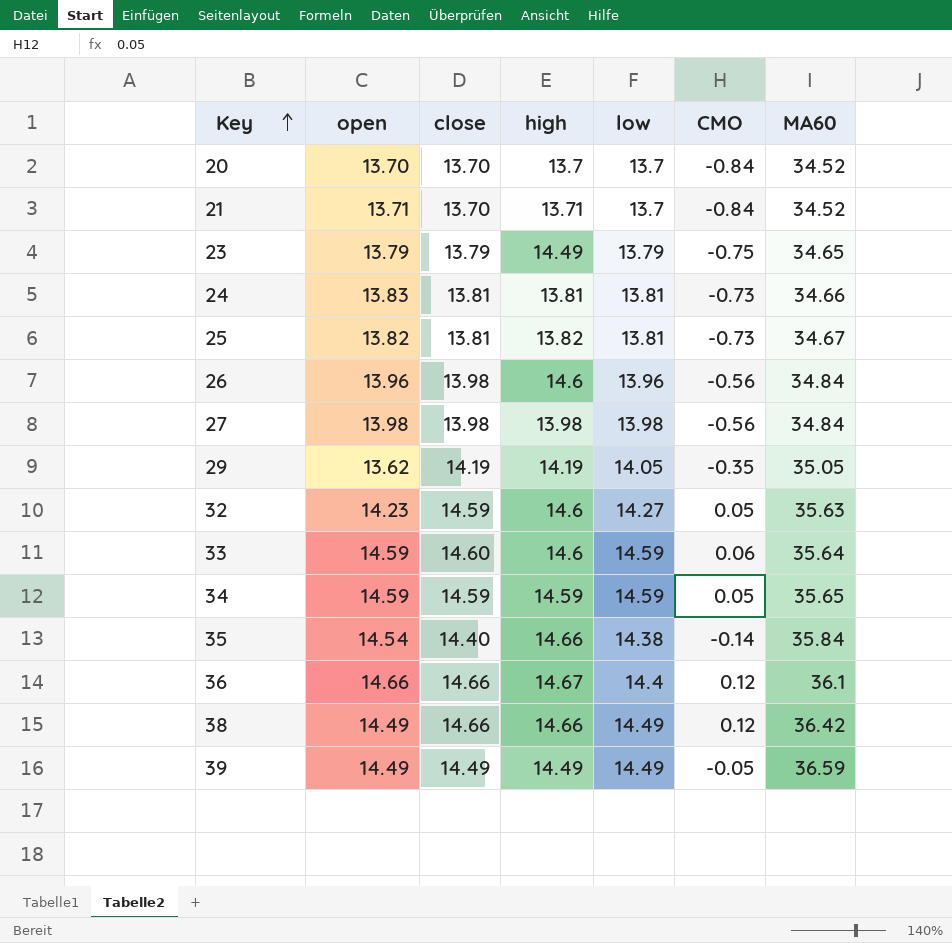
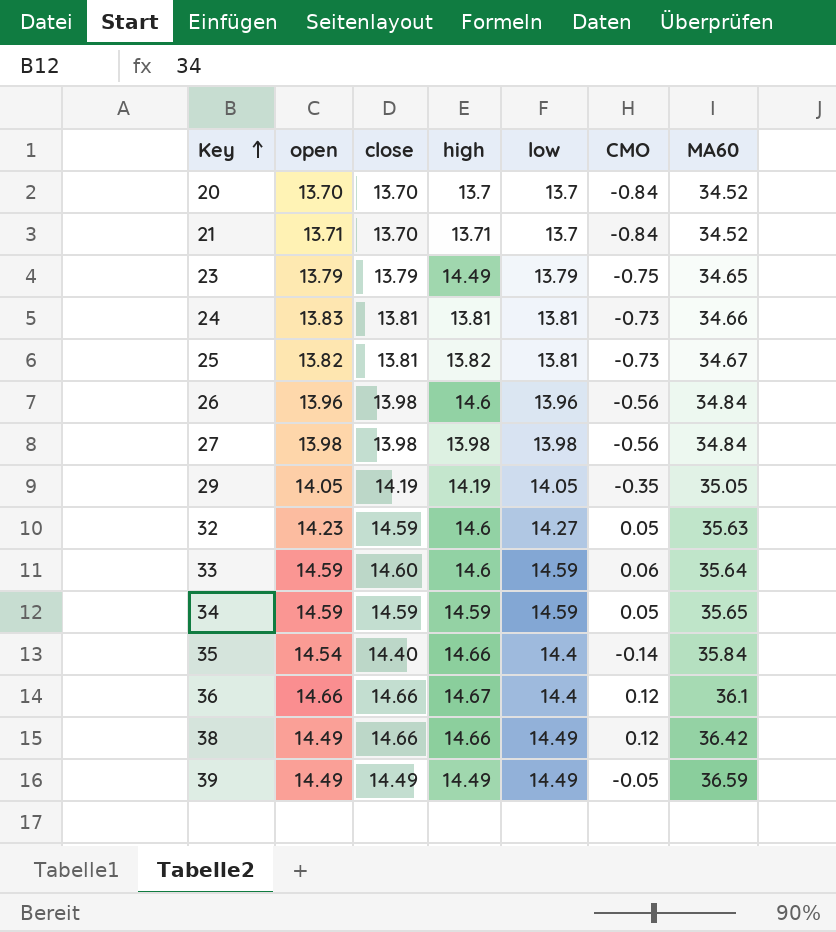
29 | open: 13.62 -> 14.05
35 | low: 14.38 -> 14.4

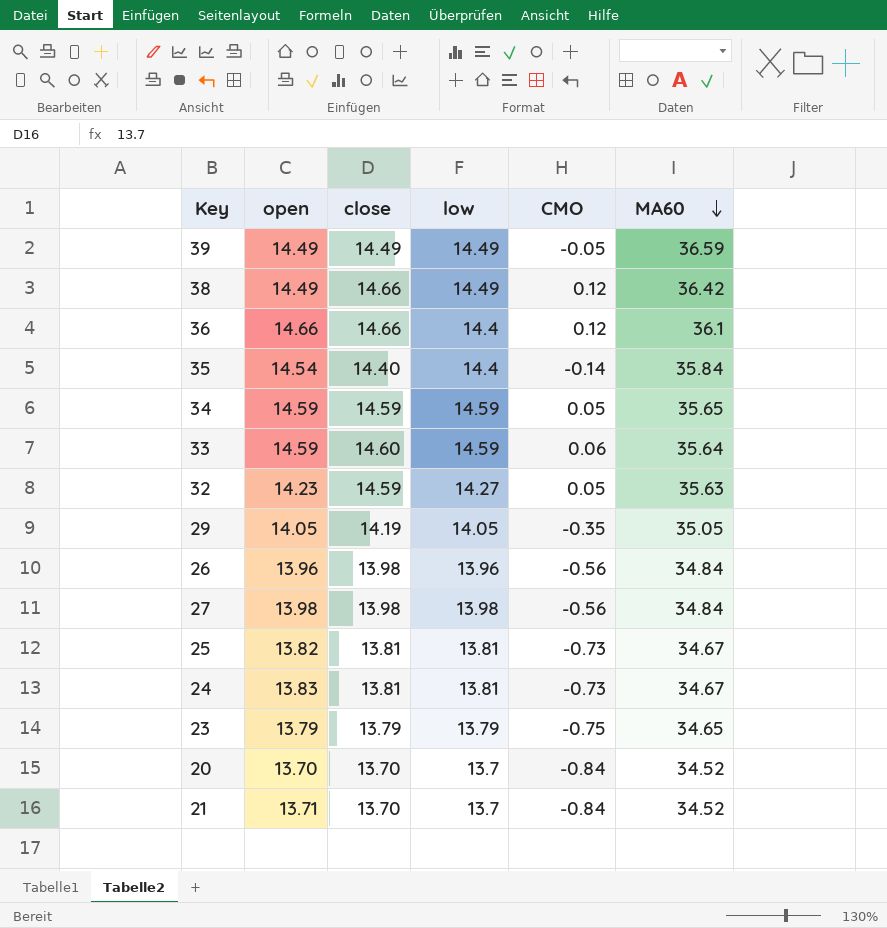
row order: Key ascending -> MA60 descending
column high | position: 4 -> none
24 | MA60: 34.66 -> 34.67

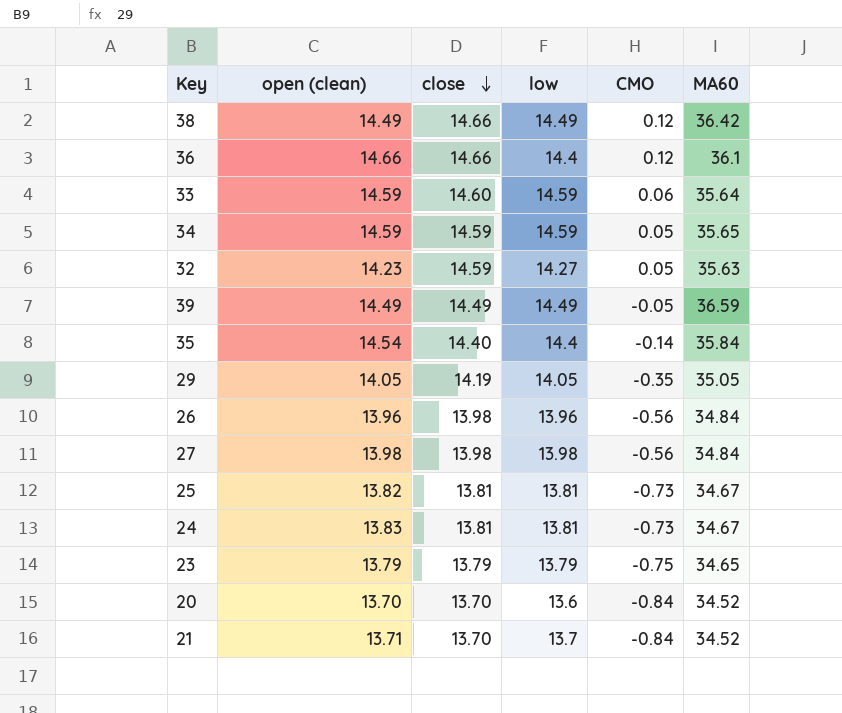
row order: MA60 descending -> close descending
column name: open -> open (clean)
20 | low: 13.7 -> 13.6

